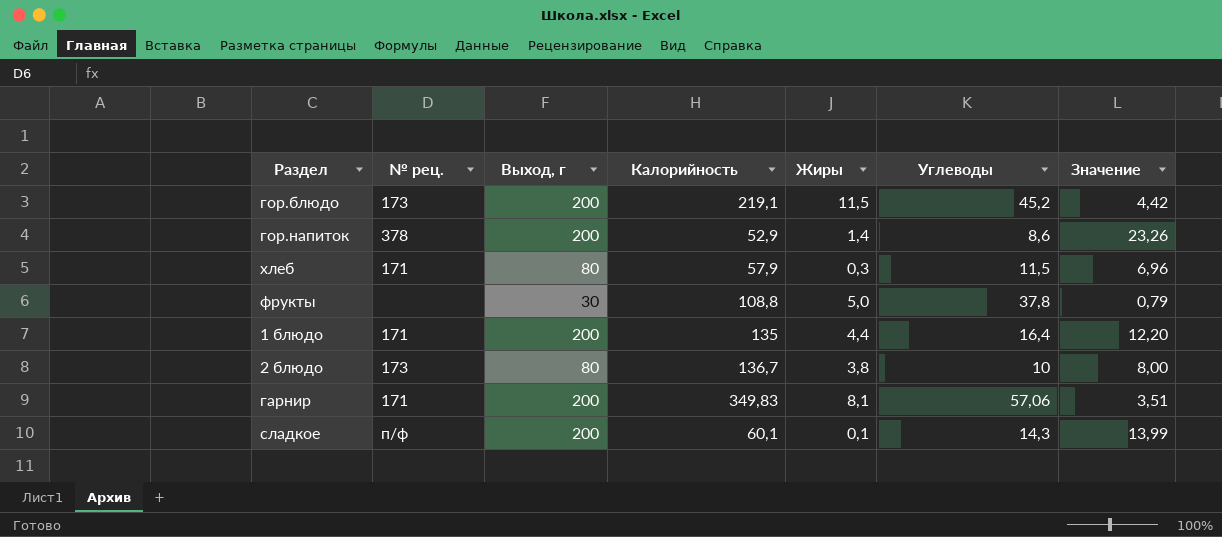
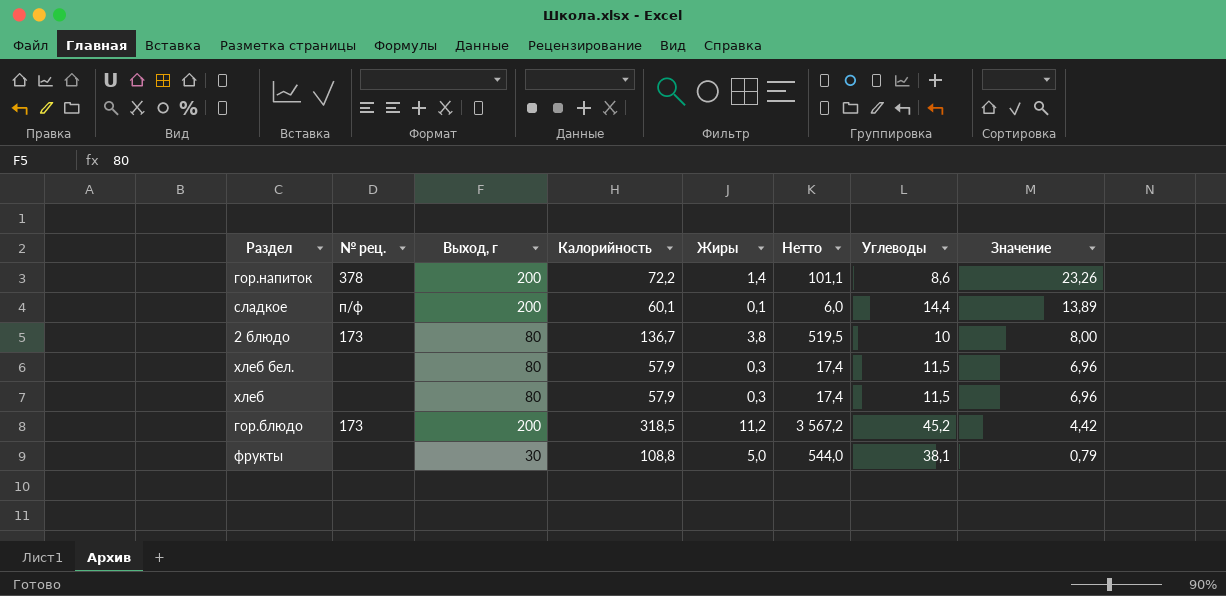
row order: none -> Значение descending
column Нетто | formula: none -> [Калорийность] * [Жиры]
row 1 блюдо: 171 | 200 | 135 | 4,4 | 16,4 | 12,20 -> none
row гарнир: 171 | 200 | 349,83 | 8,1 | 57,06 | 3,51 -> none
гор.напиток | Калорийность: 52,9 -> 72,2
сладкое | Углеводы: 14,3 -> 14,4
сладкое | Значение: 13,99 -> 13,89
row хлеб бел.: none -> none | 80 | 57,9 | 0,3 | 17,4 | 11,5 | 6,96
хлеб | № рец.: 171 -> none
гор.блюдо | Калорийность: 219,1 -> 318,5
гор.блюдо | Жиры: 11,5 -> 11,2
фрукты | Углеводы: 37,8 -> 38,1

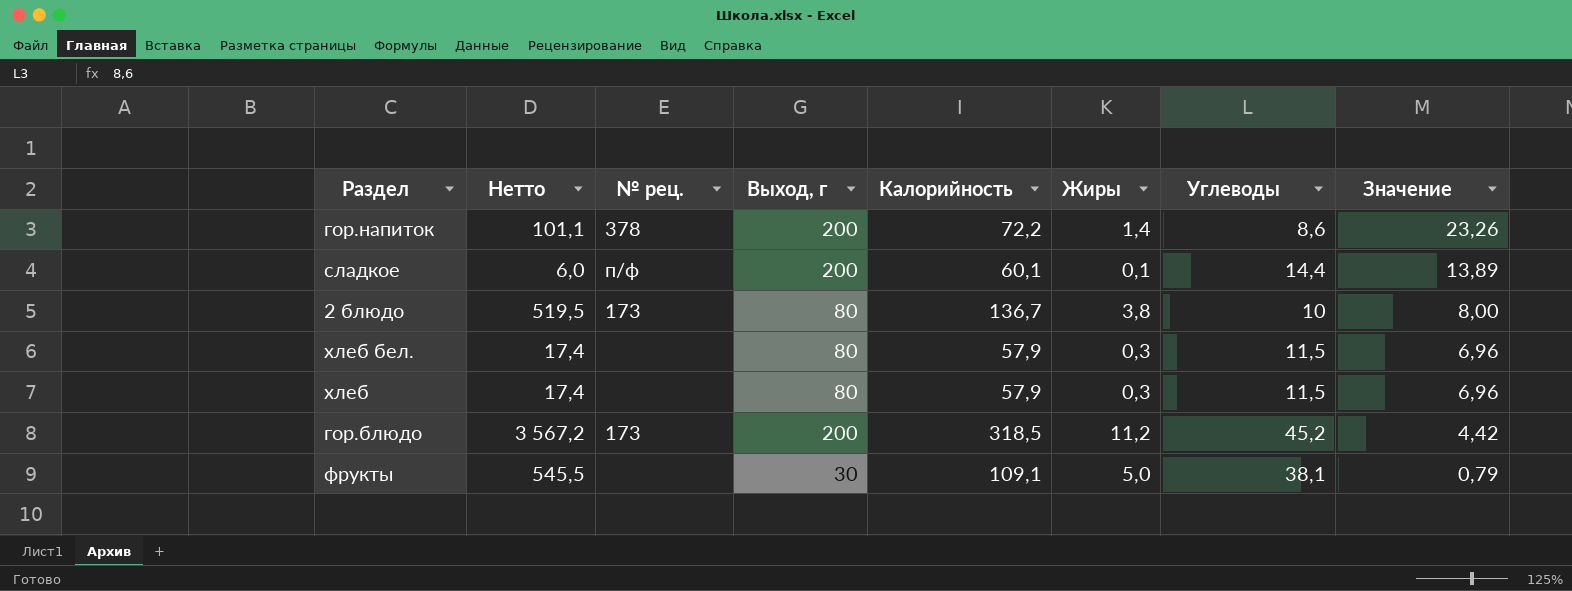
column Нетто | position: 6 -> 2
фрукты | Нетто: 544,0 -> 545,5
фрукты | Калорийность: 108,8 -> 109,1

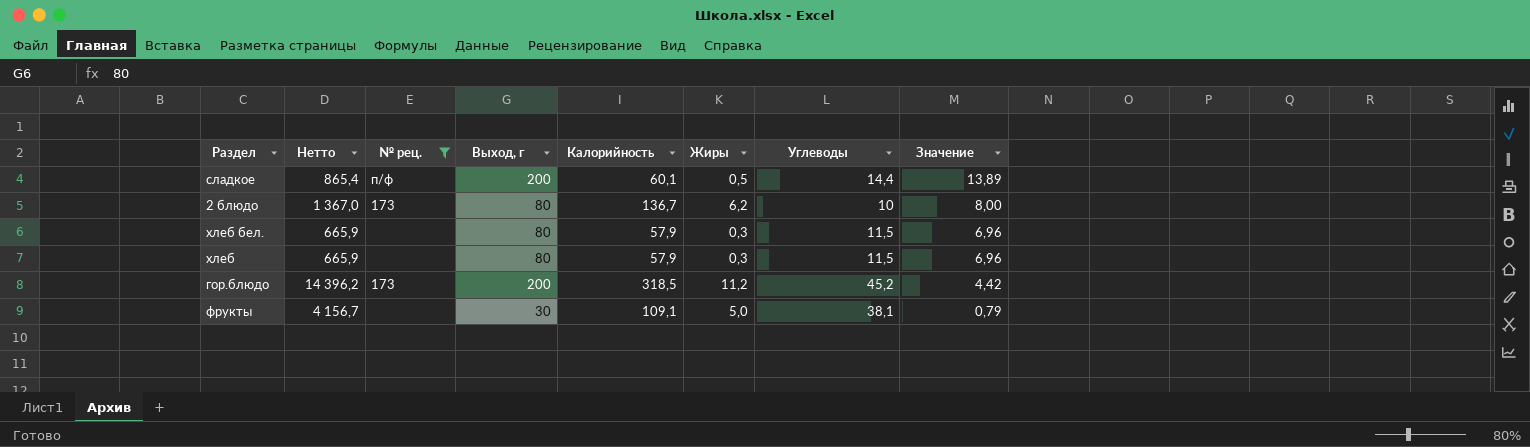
filter: none -> № рец. != 378
column Нетто | formula: [Калорийность] * [Жиры] -> [Калорийность] * [Углеводы]
сладкое | Жиры: 0,1 -> 0,5
2 блюдо | Жиры: 3,8 -> 6,2

